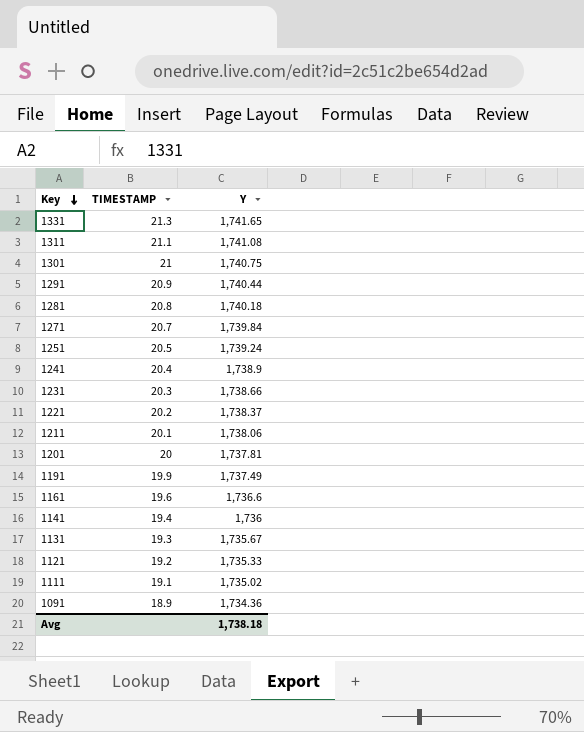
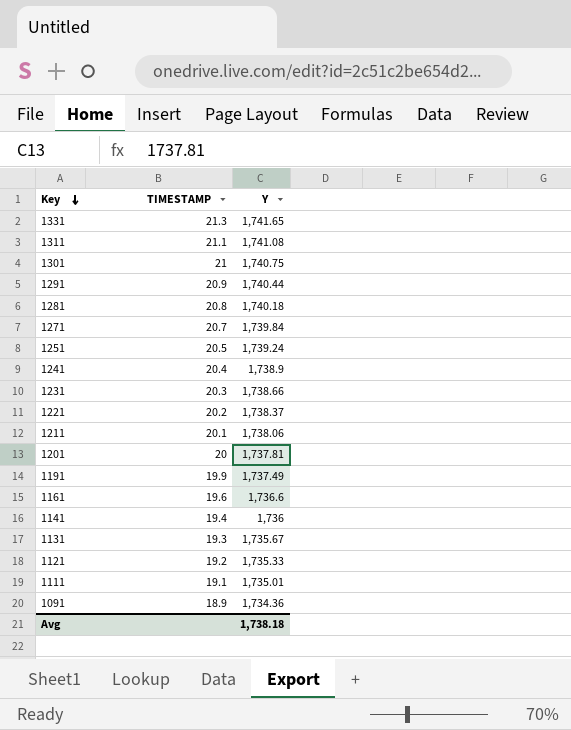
1111 | Y: 1,735.02 -> 1,735.01

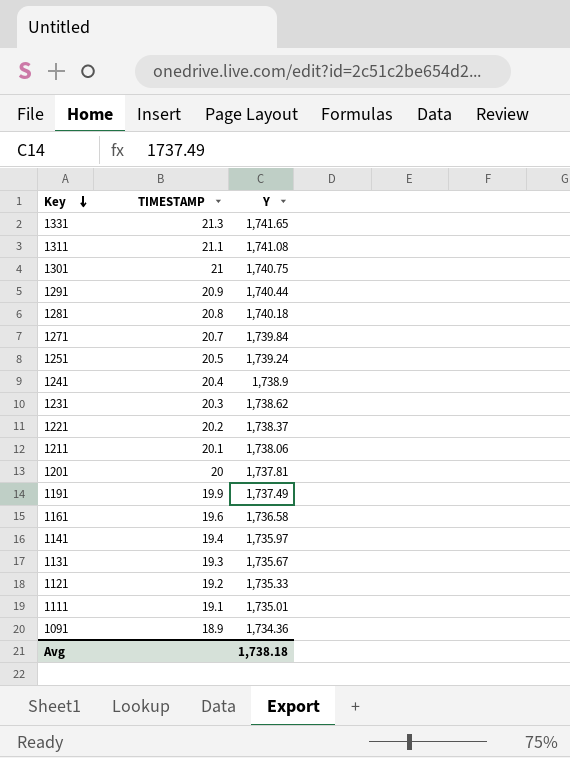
1231 | Y: 1,738.66 -> 1,738.62
1161 | Y: 1,736.6 -> 1,736.58
1141 | Y: 1,736 -> 1,735.97

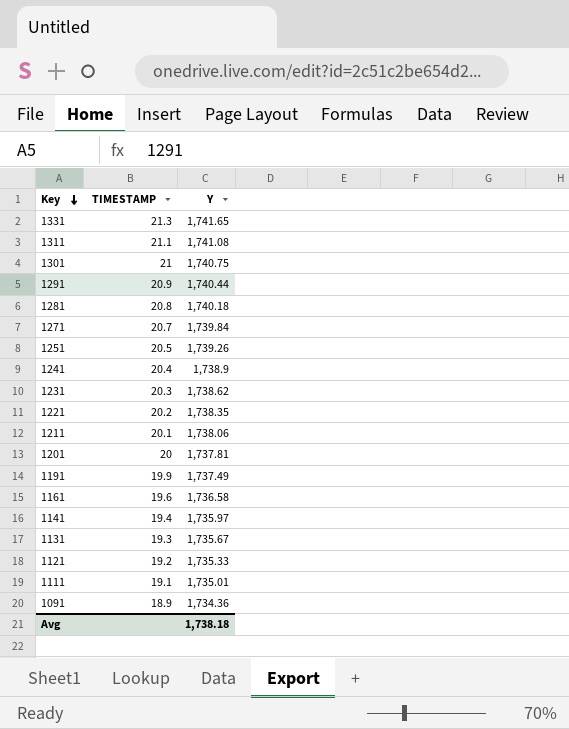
1251 | Y: 1,739.24 -> 1,739.26
1221 | Y: 1,738.37 -> 1,738.35

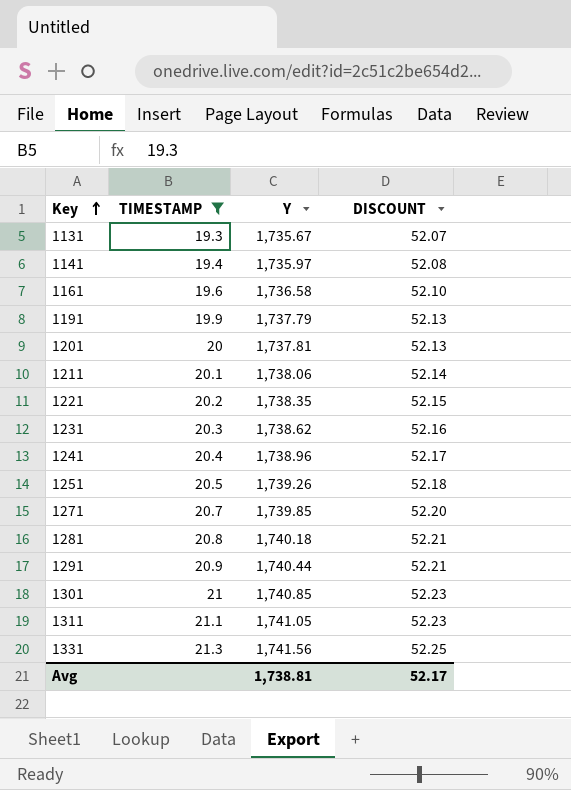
filter: none -> TIMESTAMP >= 19.3
row order: Key descending -> Key ascending
column DISCOUNT | formula: none -> [Y] * 0.03
1191 | Y: 1,737.49 -> 1,737.79
1241 | Y: 1,738.9 -> 1,738.96
1271 | Y: 1,739.84 -> 1,739.85
1301 | Y: 1,740.75 -> 1,740.85
1311 | Y: 1,741.08 -> 1,741.05
1331 | Y: 1,741.65 -> 1,741.56
Avg | Y: 1,738.18 -> 1,738.81

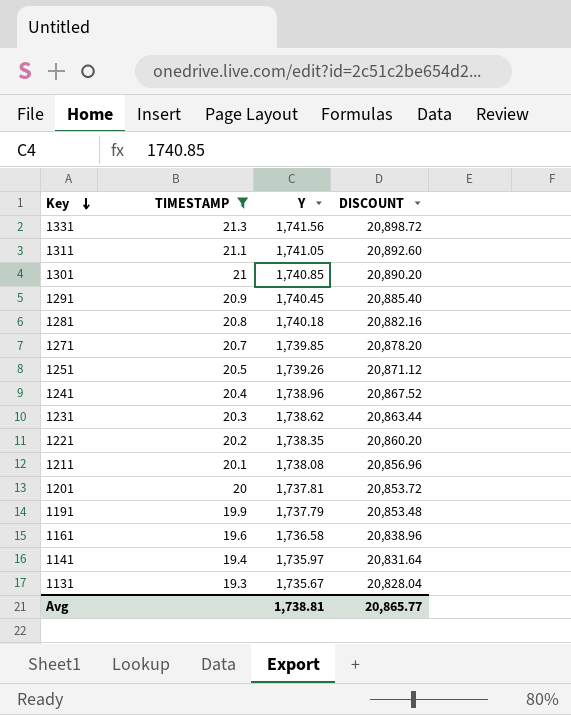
row order: Key ascending -> Key descending
column DISCOUNT | formula: [Y] * 0.03 -> [Y] * 12
1291 | Y: 1,740.44 -> 1,740.45
1211 | Y: 1,738.06 -> 1,738.08
Avg | DISCOUNT: 52.17 -> 20,865.77

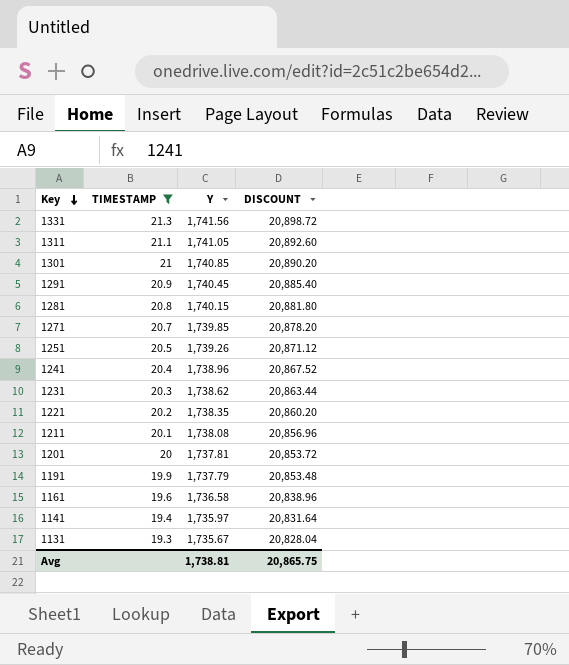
1281 | Y: 1,740.18 -> 1,740.15
1281 | DISCOUNT: 20,882.16 -> 20,881.80
Avg | DISCOUNT: 20,865.77 -> 20,865.75

